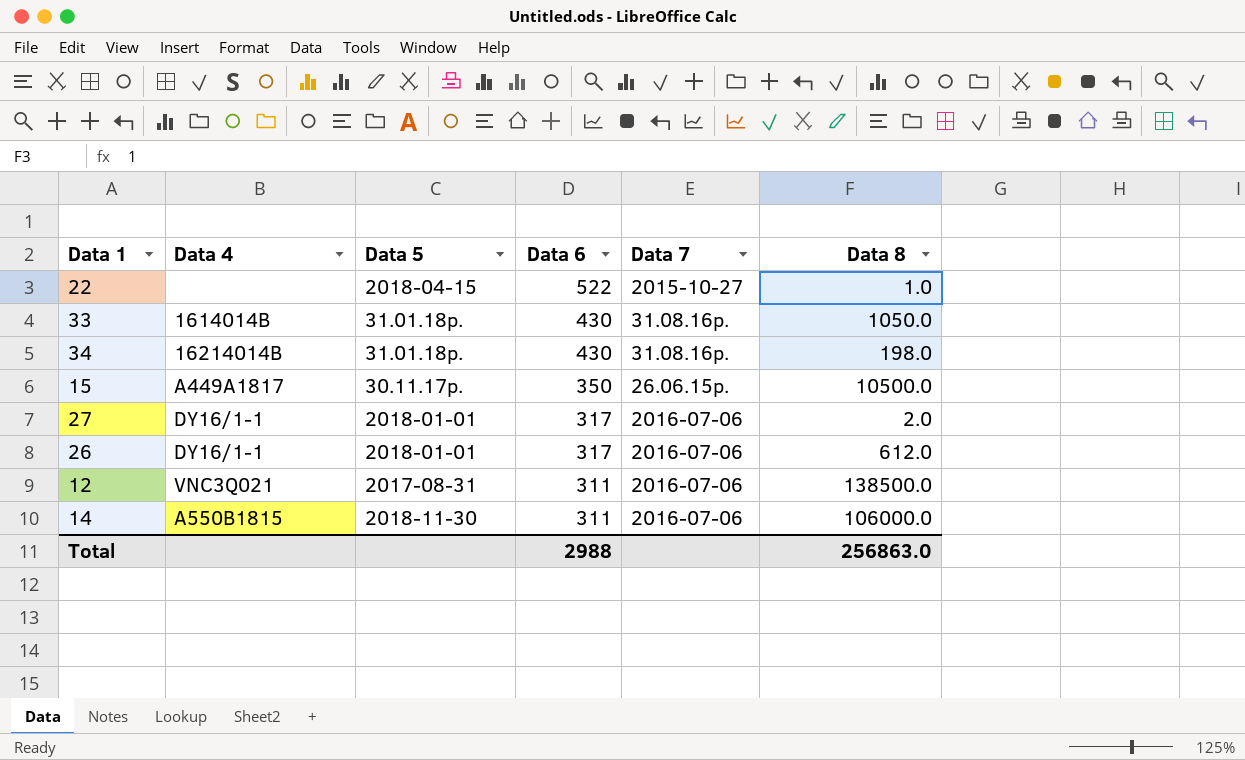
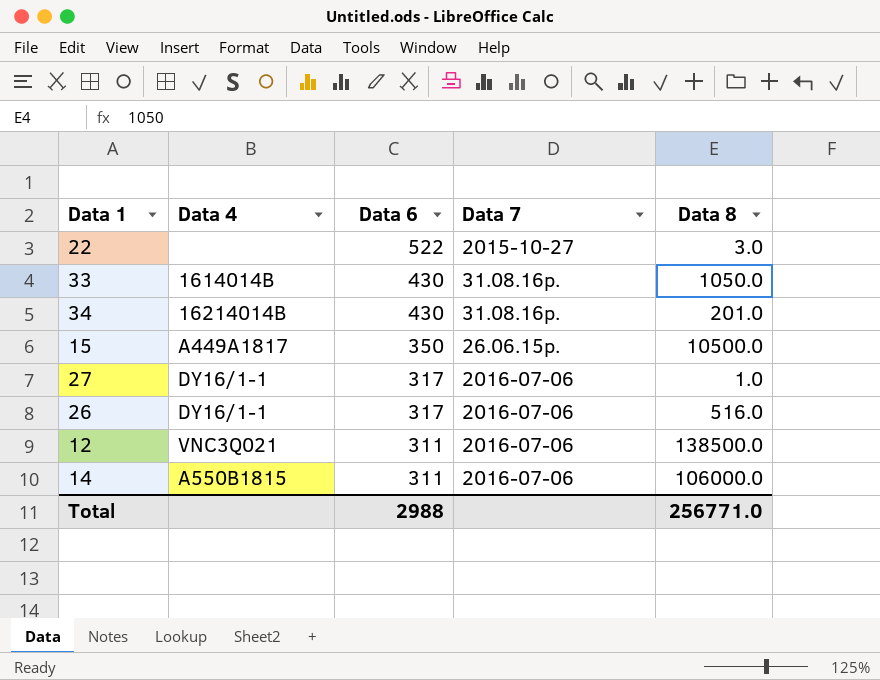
column Data 5 | position: 3 -> none
22 | Data 8: 1.0 -> 3.0
34 | Data 8: 198.0 -> 201.0
27 | Data 8: 2.0 -> 1.0
26 | Data 8: 612.0 -> 516.0
Total | Data 8: 256863.0 -> 256771.0

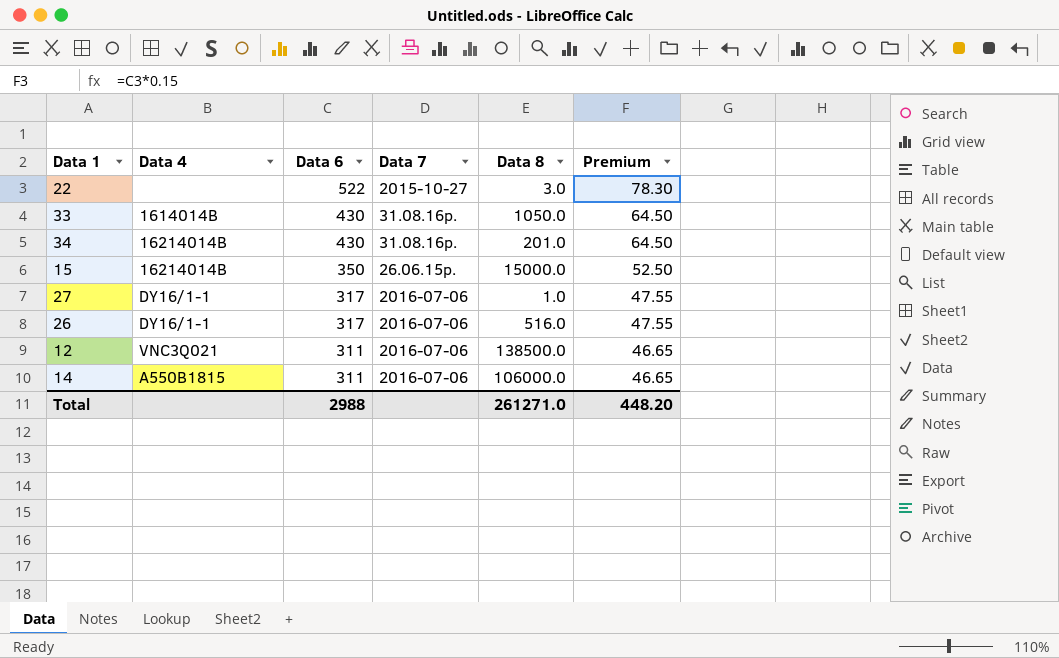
column Premium | formula: none -> [Data 6] * 0.15
15 | Data 4: А449А1817 -> 16214014В
15 | Data 8: 10500.0 -> 15000.0
Total | Data 8: 256771.0 -> 261271.0

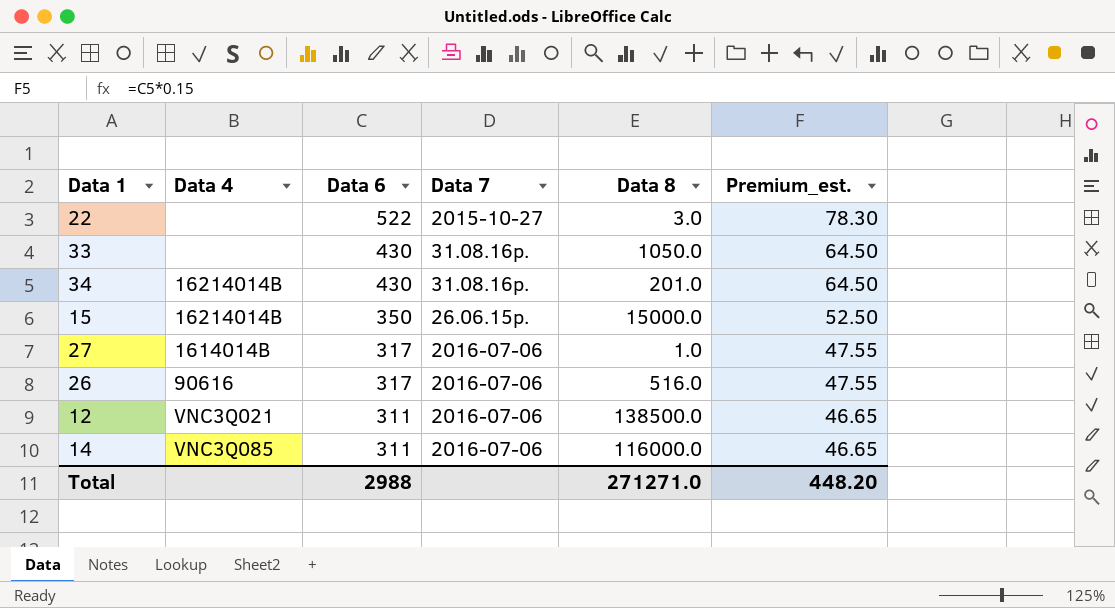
column name: Premium -> Premium_est.
33 | Data 4: 1614014В -> none
27 | Data 4: DY16/1-1 -> 1614014В
26 | Data 4: DY16/1-1 -> 90616
14 | Data 4: А550В1815 -> VNC3Q085
14 | Data 8: 106000.0 -> 116000.0
Total | Data 8: 261271.0 -> 271271.0

